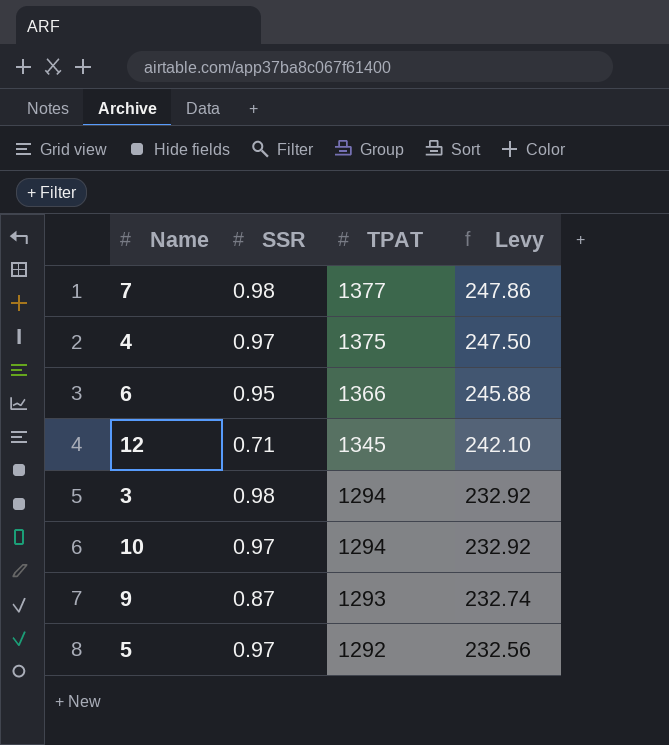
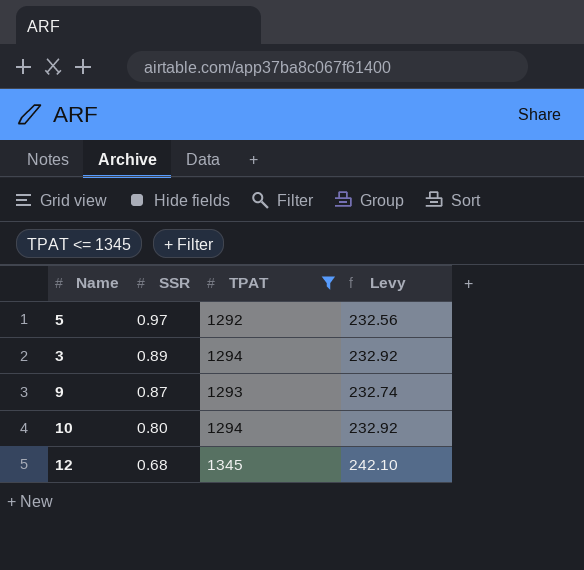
filter: none -> TPAT <= 1345
row order: TPAT descending -> SSR descending
3 | SSR: 0.98 -> 0.89
10 | SSR: 0.97 -> 0.80
12 | SSR: 0.71 -> 0.68

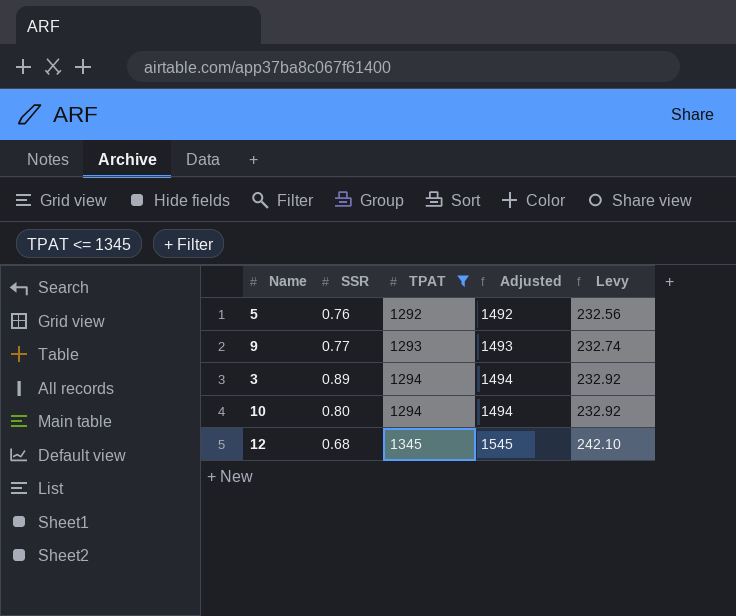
row order: SSR descending -> TPAT ascending
column Adjusted | formula: none -> [TPAT] + 200
5 | SSR: 0.97 -> 0.76
9 | SSR: 0.87 -> 0.77

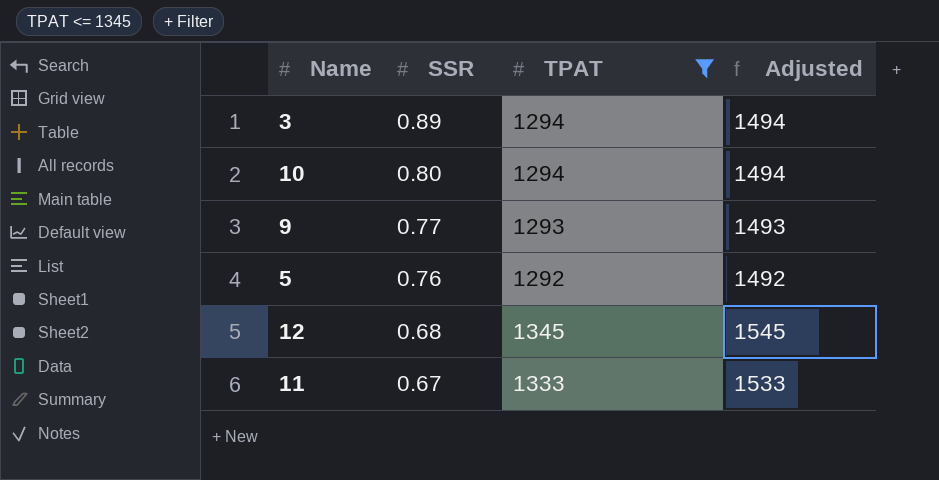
row order: TPAT ascending -> SSR descending
column Levy | formula: [TPAT] * 0.18 -> none
row 11: none -> 0.67 | 1333 | 1533

